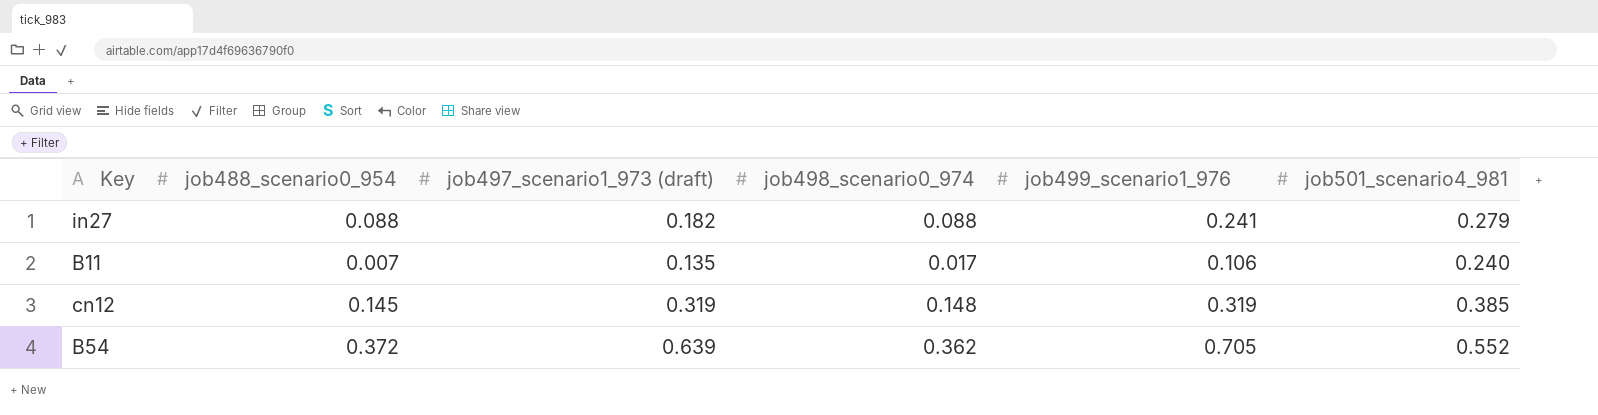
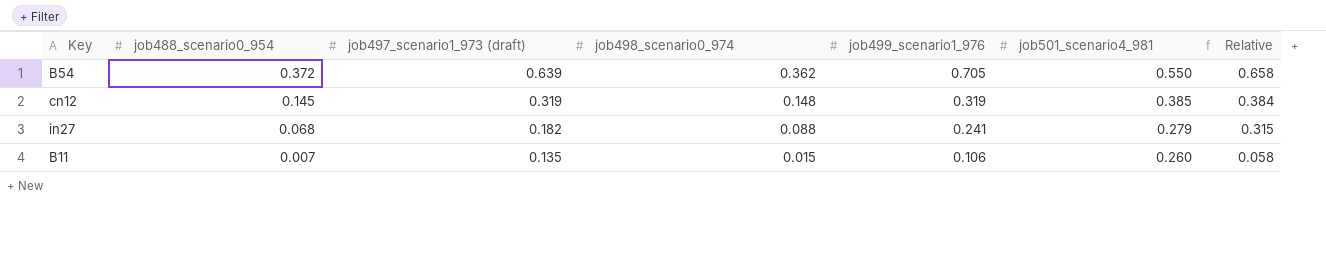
row order: none -> job488_scenario0_954 descending
column Relative | formula: none -> [job498_scenario0_974] / [job501_scenario4_981]
B54 | job501_scenario4_981: 0.552 -> 0.550
in27 | job488_scenario0_954: 0.088 -> 0.068
B11 | job498_scenario0_974: 0.017 -> 0.015
B11 | job501_scenario4_981: 0.240 -> 0.260

